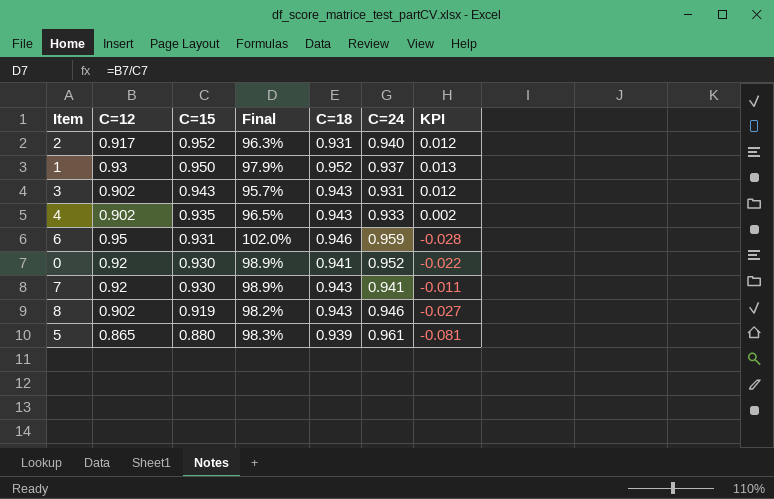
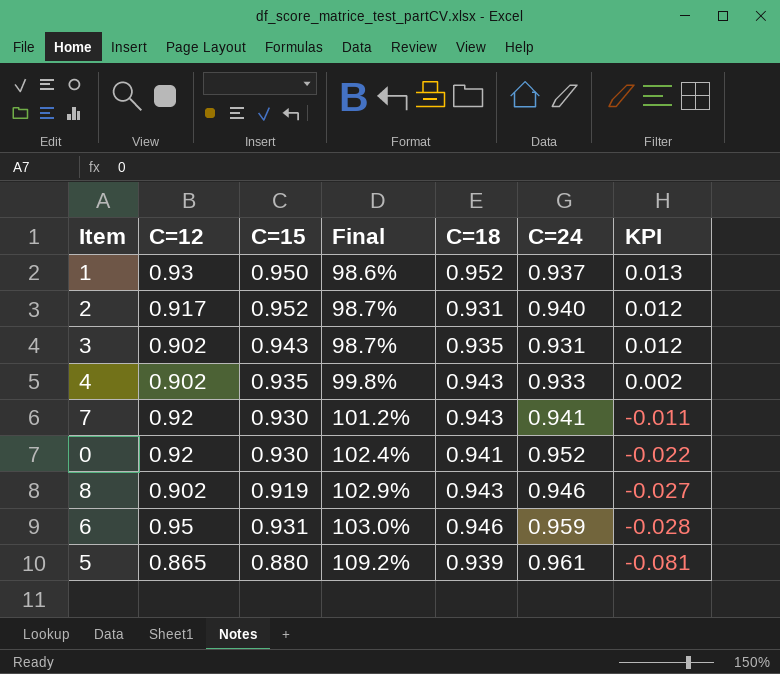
row order: C=15 descending -> Final ascending
column Final | formula: [C=12] / [C=15] -> [C=24] / [C=15]
3 | C=18: 0.943 -> 0.935

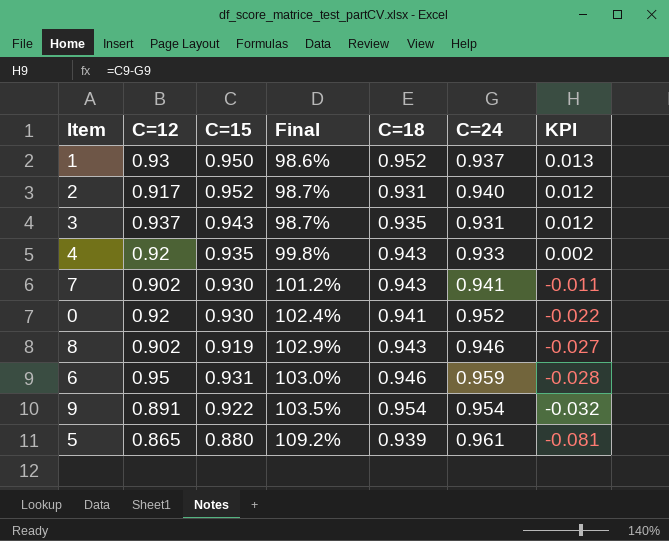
3 | C=12: 0.902 -> 0.937
4 | C=12: 0.902 -> 0.92
7 | C=12: 0.92 -> 0.902
row 9: none -> 0.891 | 0.922 | 103.5% | 0.954 | 0.954 | -0.032

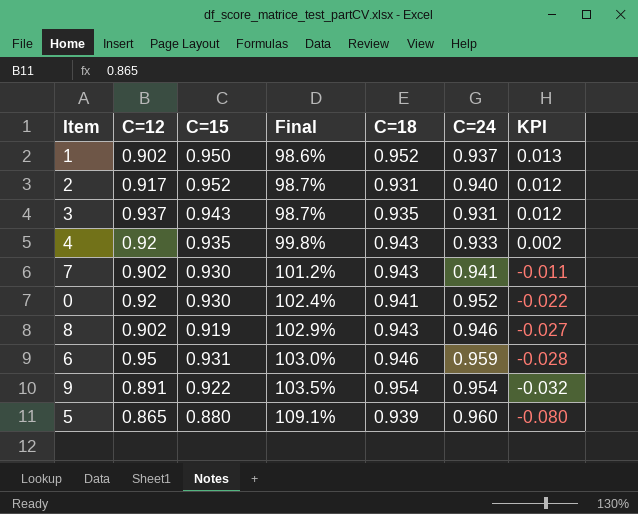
1 | C=12: 0.93 -> 0.902
5 | Final: 109.2% -> 109.1%
5 | C=24: 0.961 -> 0.960
5 | KPI: -0.081 -> -0.080

